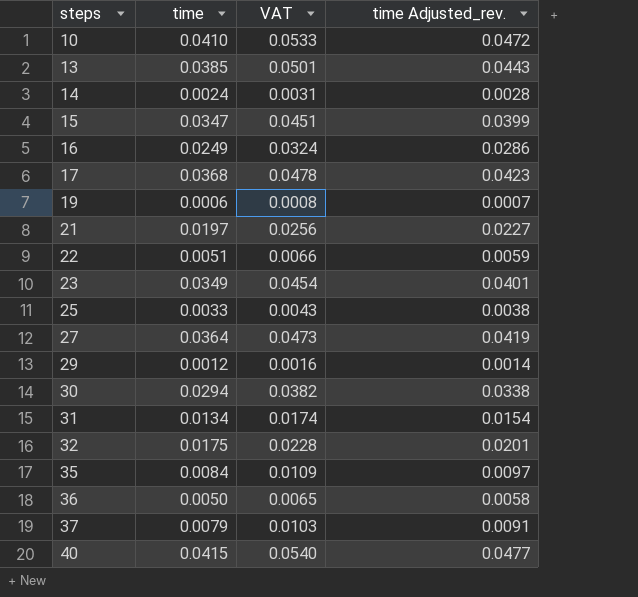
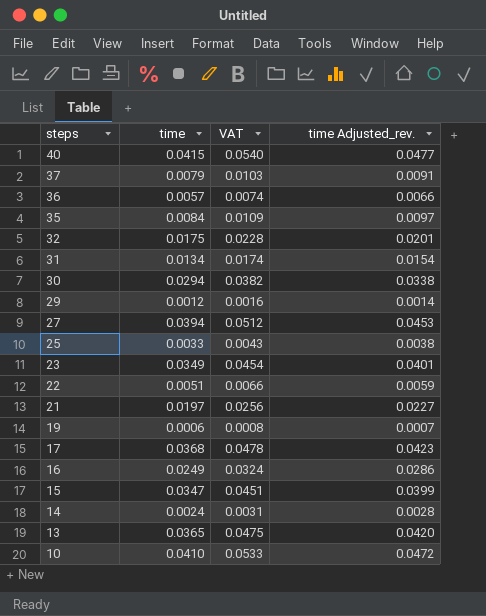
row order: steps ascending -> steps descending
36 | time: 0.0050 -> 0.0057
36 | VAT: 0.0065 -> 0.0074
36 | time Adjusted_rev.: 0.0058 -> 0.0066
27 | time: 0.0364 -> 0.0394
27 | VAT: 0.0473 -> 0.0512
27 | time Adjusted_rev.: 0.0419 -> 0.0453
13 | time: 0.0385 -> 0.0365
13 | VAT: 0.0501 -> 0.0475
13 | time Adjusted_rev.: 0.0443 -> 0.0420

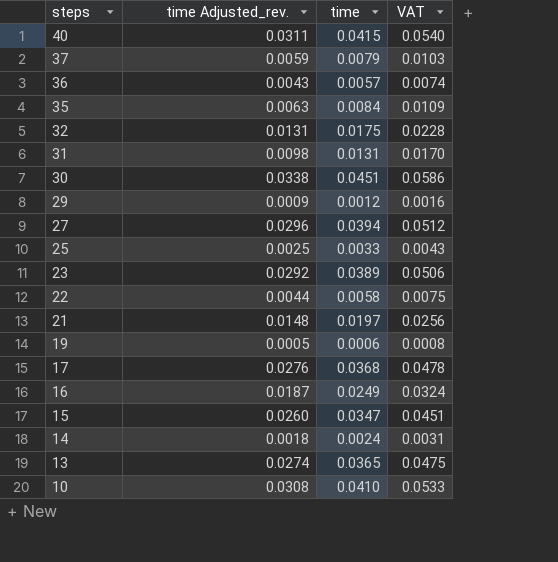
column time Adjusted_rev. | formula: [time] * 1.15 -> [time] * 0.75
column time Adjusted_rev. | position: 4 -> 2
31 | time: 0.0134 -> 0.0131
31 | VAT: 0.0174 -> 0.0170
30 | time: 0.0294 -> 0.0451
30 | VAT: 0.0382 -> 0.0586
23 | time: 0.0349 -> 0.0389
23 | VAT: 0.0454 -> 0.0506
22 | time: 0.0051 -> 0.0058
22 | VAT: 0.0066 -> 0.0075

